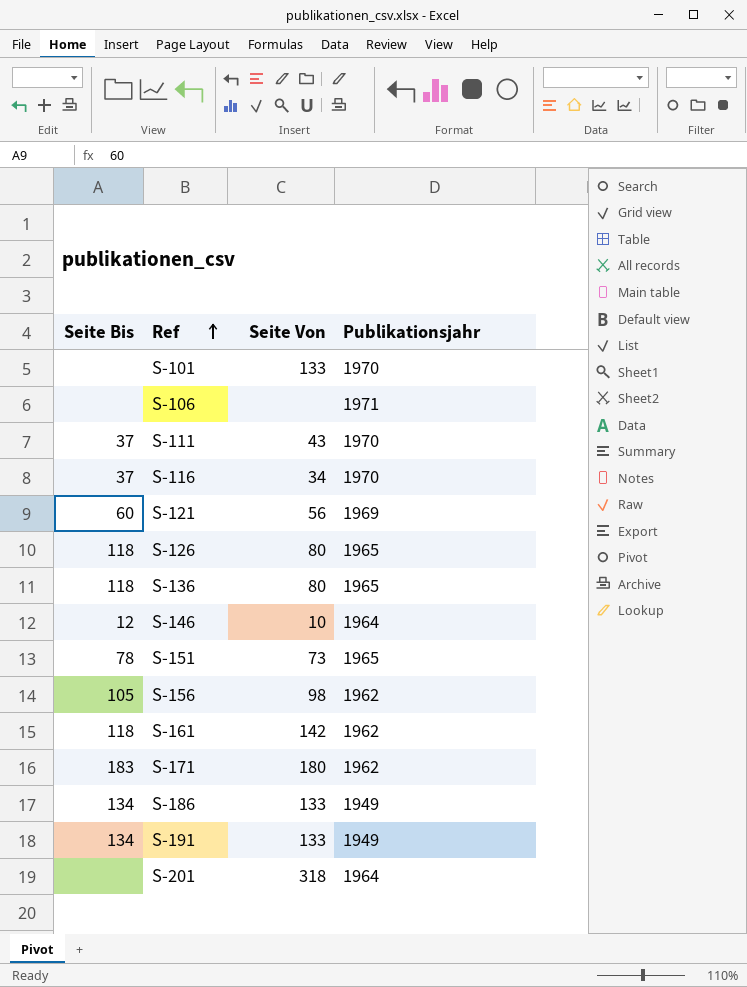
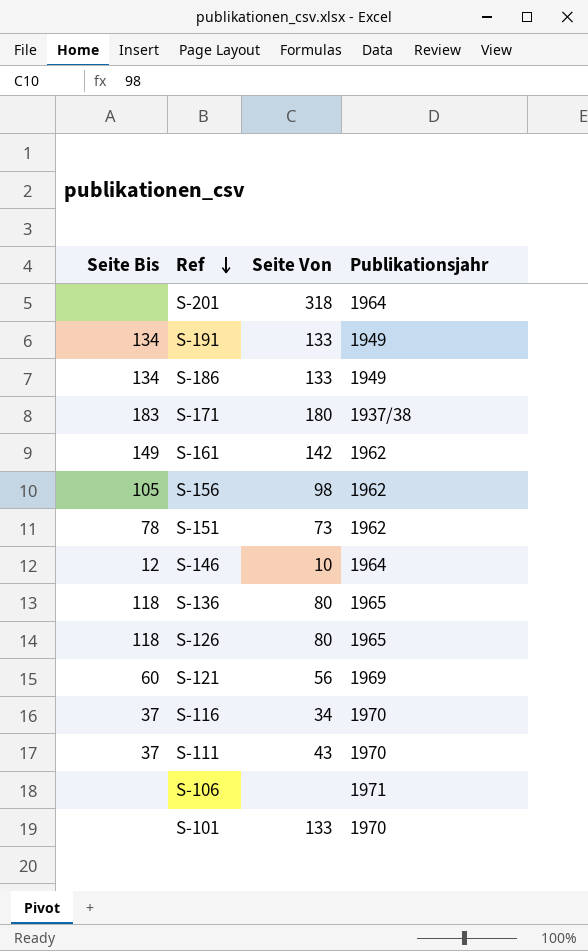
row order: Ref ascending -> Ref descending
S-171 | Publikationsjahr: 1962 -> 1937/38
S-161 | Seite Bis: 118 -> 149
S-151 | Publikationsjahr: 1965 -> 1962

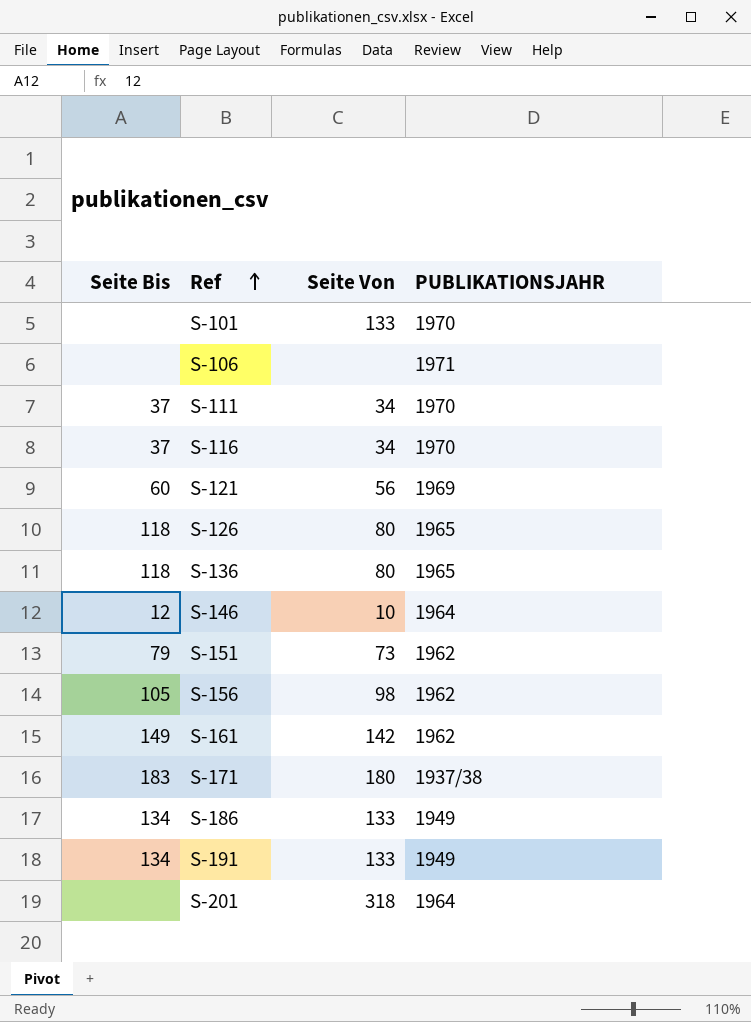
row order: Ref descending -> Ref ascending
column name: Publikationsjahr -> PUBLIKATIONSJAHR
S-111 | Seite Von: 43 -> 34
S-151 | Seite Bis: 78 -> 79

